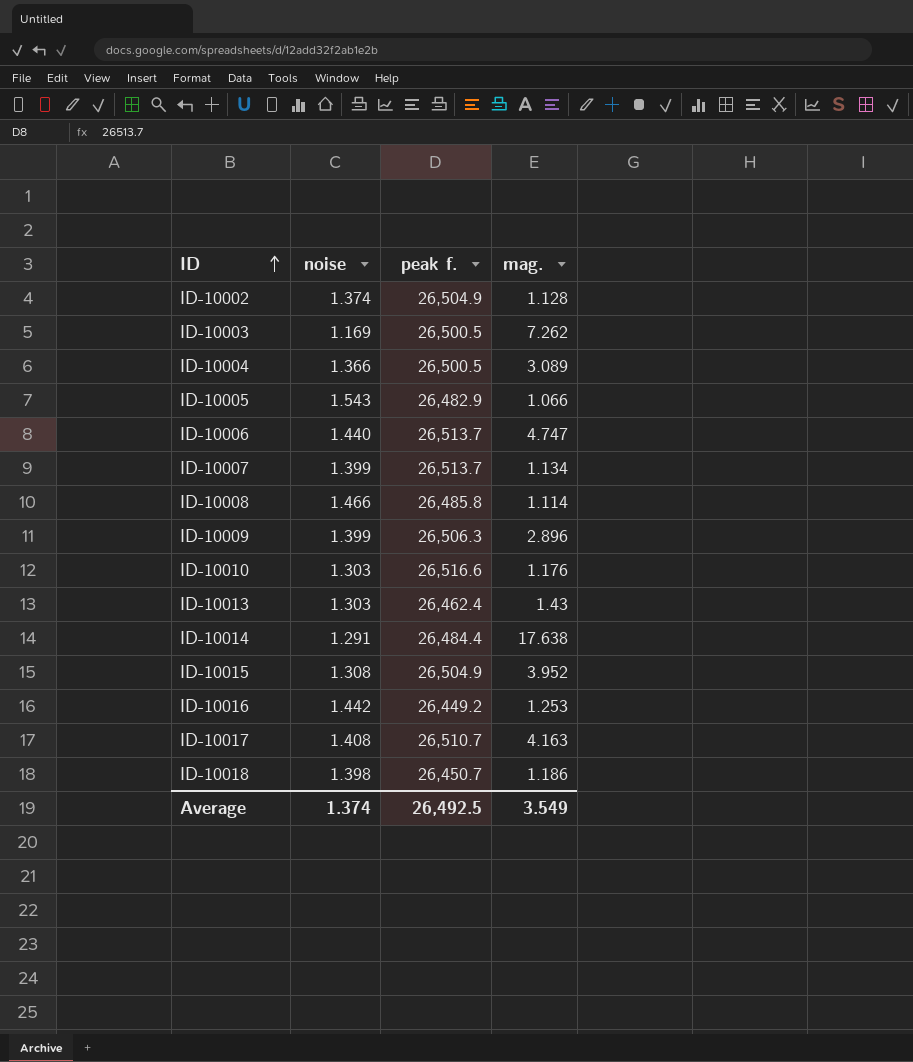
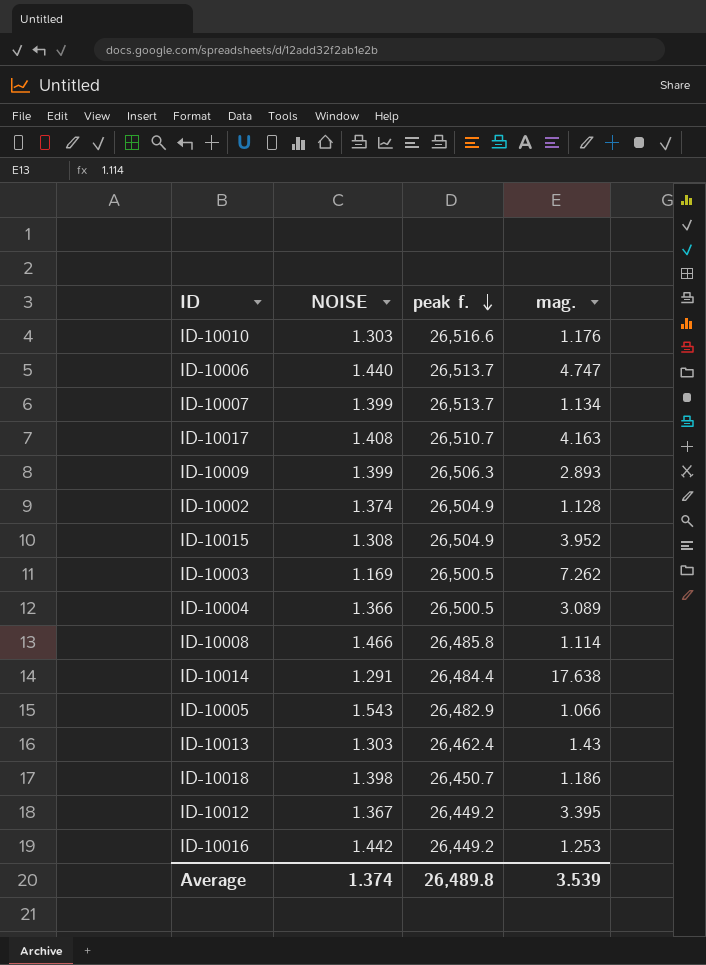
row order: ID ascending -> peak f. descending
column name: noise -> NOISE
ID-10009 | mag.: 2.896 -> 2.893
row ID-10012: none -> 1.367 | 26,449.2 | 3.395
Average | peak f.: 26,492.5 -> 26,489.8
Average | mag.: 3.549 -> 3.539

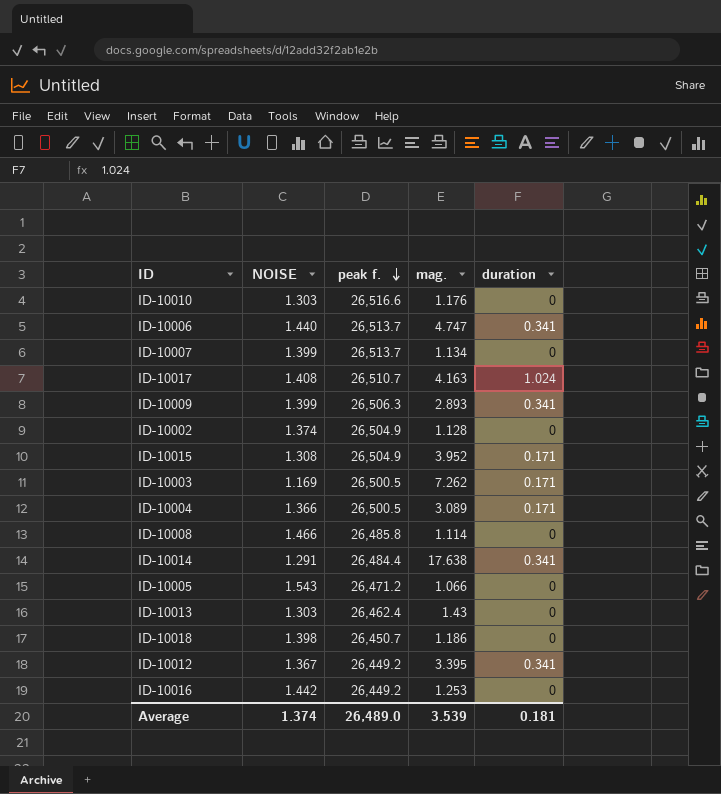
column duration | position: none -> 5
ID-10005 | peak f.: 26,482.9 -> 26,471.2
Average | peak f.: 26,489.8 -> 26,489.0

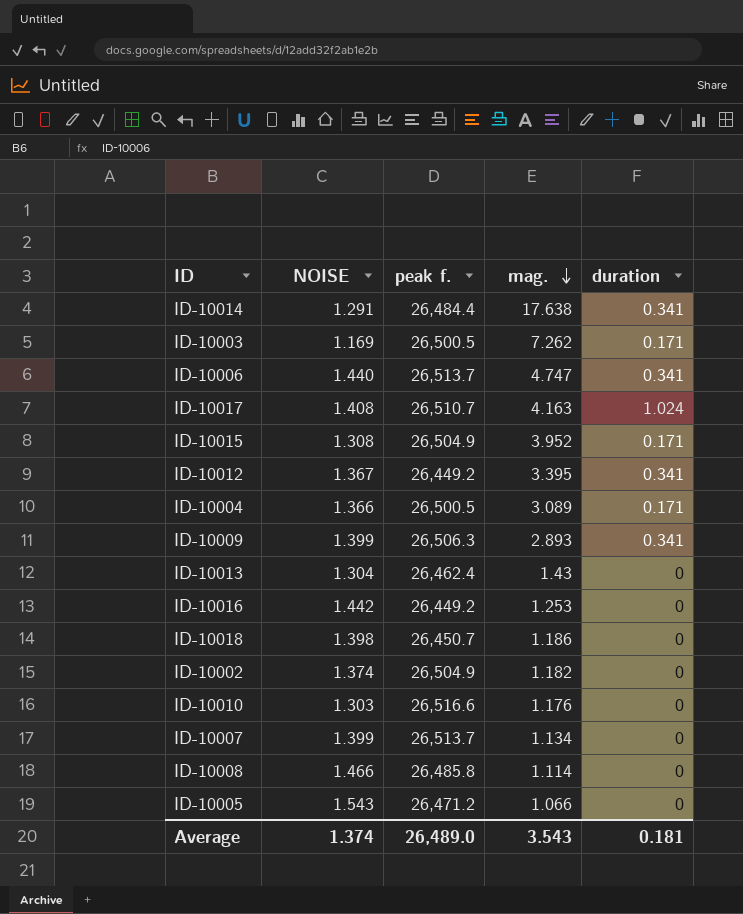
row order: peak f. descending -> mag. descending
ID-10013 | NOISE: 1.303 -> 1.304
ID-10002 | mag.: 1.128 -> 1.182
Average | mag.: 3.539 -> 3.543

